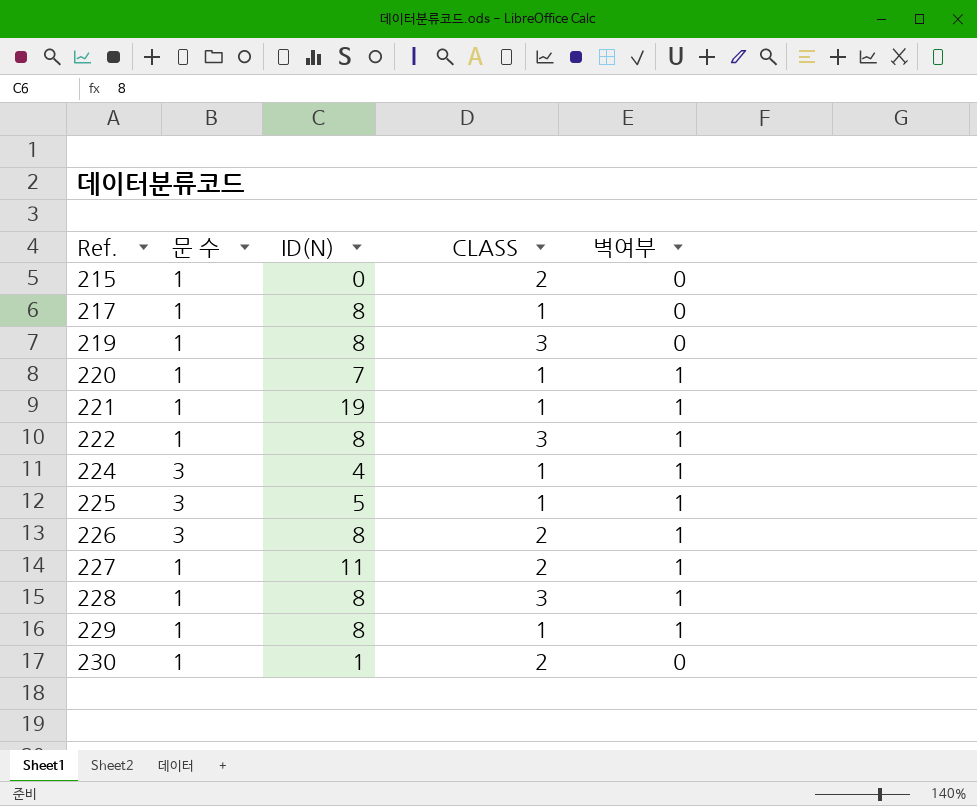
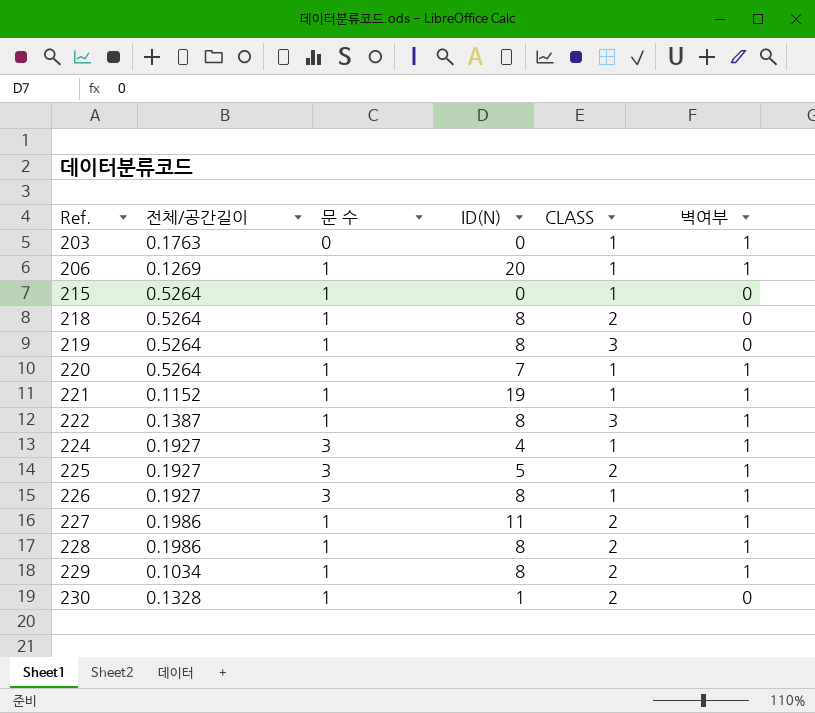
column 전체/공간길이 | position: none -> 2
row 217: 1 | 8 | 1 | 0 -> none
row 203: none -> 0.1763 | 0 | 0 | 1 | 1
row 206: none -> 0.1269 | 1 | 20 | 1 | 1
215 | CLASS: 2 -> 1
row 218: none -> 0.5264 | 1 | 8 | 2 | 0
225 | CLASS: 1 -> 2
226 | CLASS: 2 -> 1
228 | CLASS: 3 -> 2
229 | CLASS: 1 -> 2

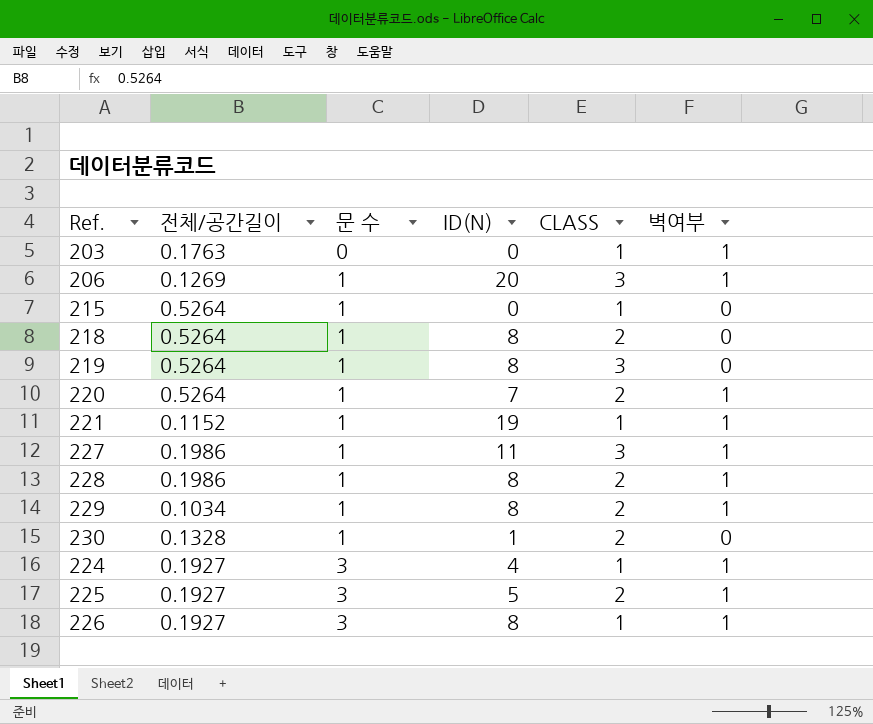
row order: Ref. ascending -> 문 수 ascending
row 222: 0.1387 | 1 | 8 | 3 | 1 -> none
206 | CLASS: 1 -> 3
220 | CLASS: 1 -> 2
227 | CLASS: 2 -> 3

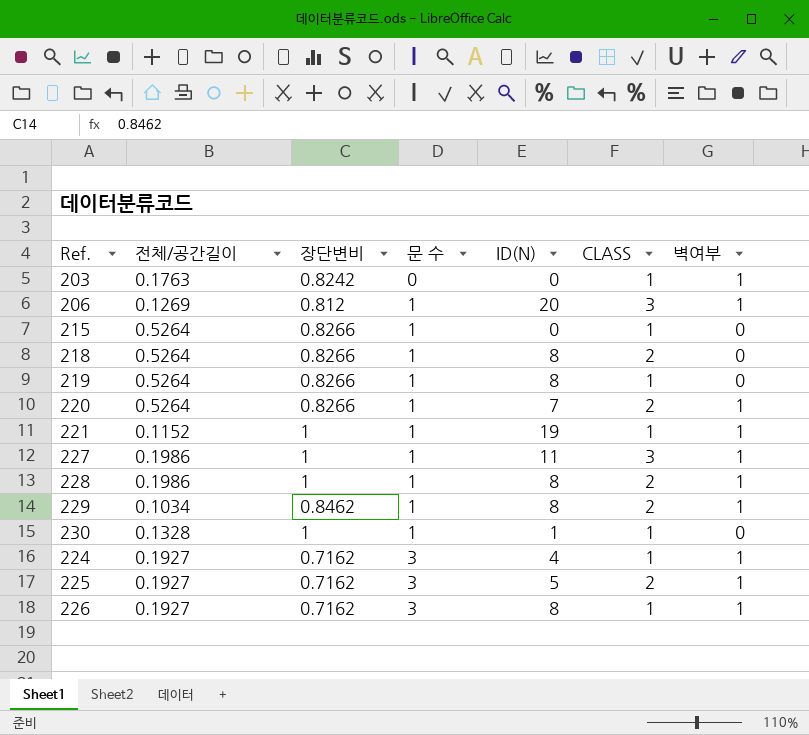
column 장단변비 | position: none -> 3
219 | CLASS: 3 -> 1
230 | CLASS: 2 -> 1

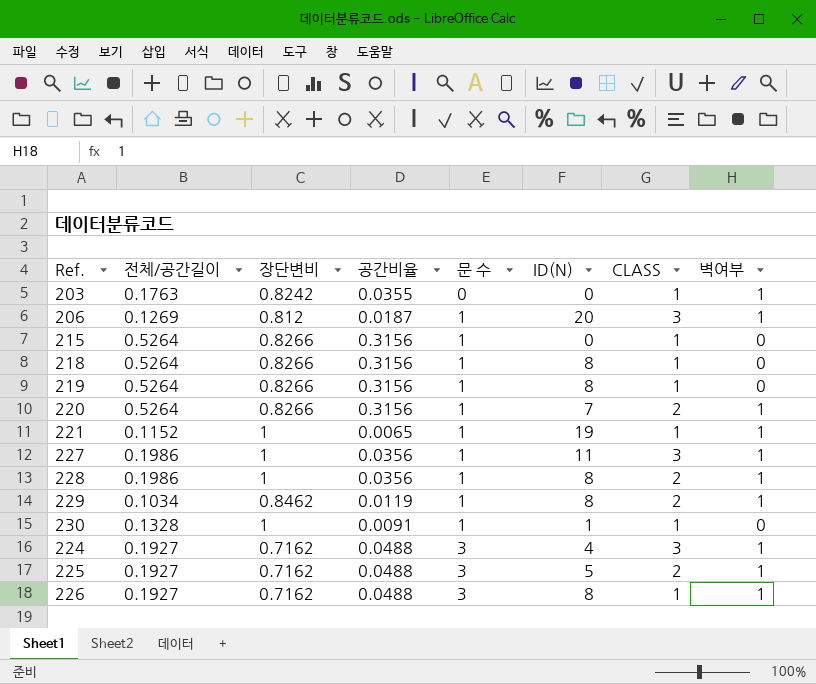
column 공간비율 | position: none -> 4
218 | CLASS: 2 -> 1
224 | CLASS: 1 -> 3

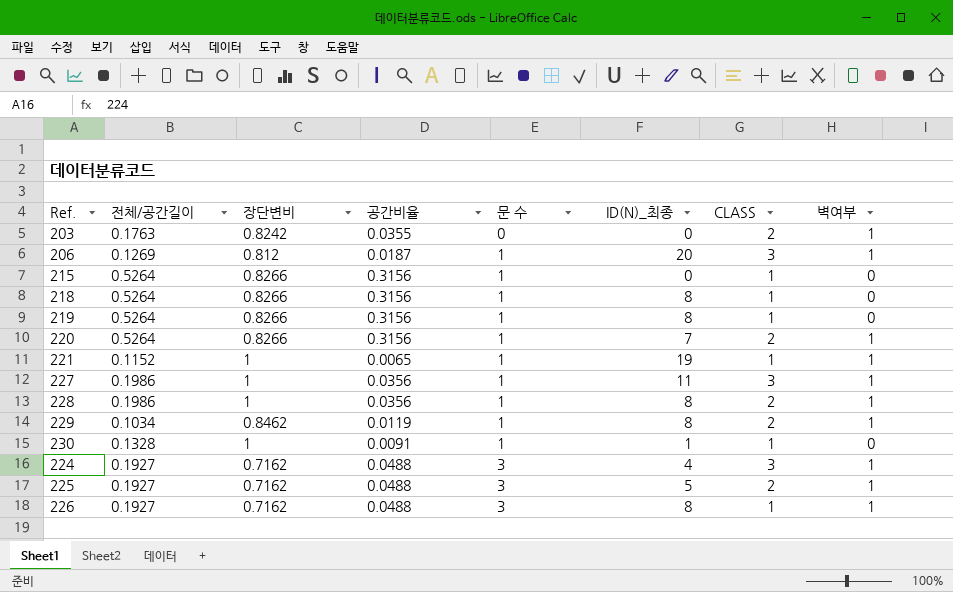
column name: ID(N) -> ID(N)_최종
203 | CLASS: 1 -> 2

